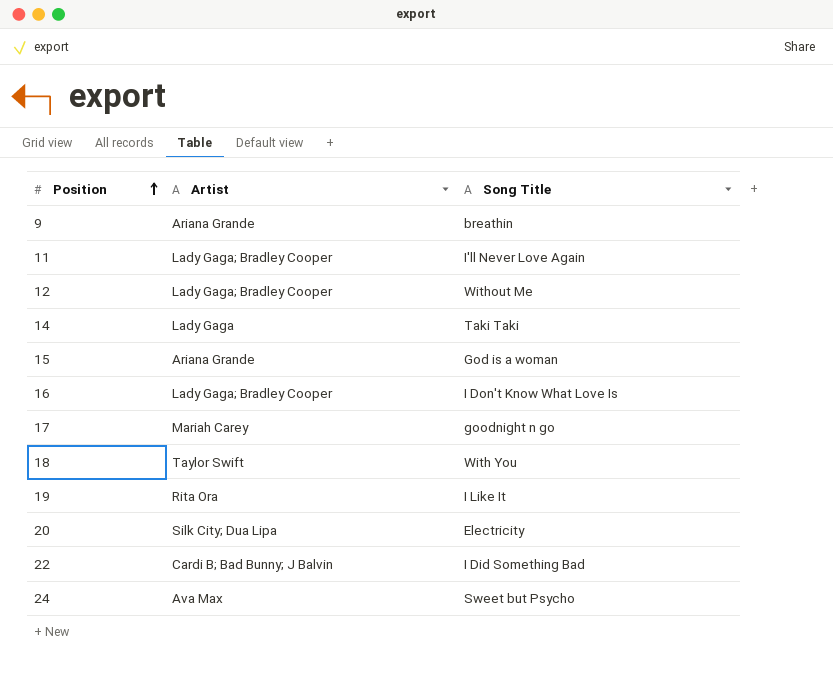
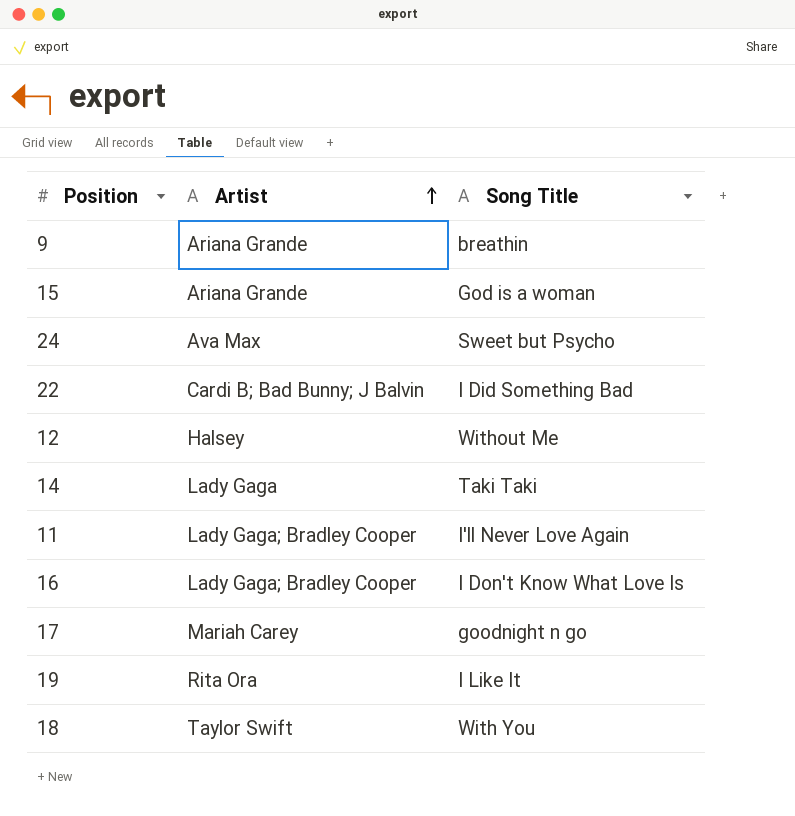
row order: Position ascending -> Artist ascending
row 20: Silk City; Dua Lipa | Electricity -> none
12 | Artist: Lady Gaga; Bradley Cooper -> Halsey

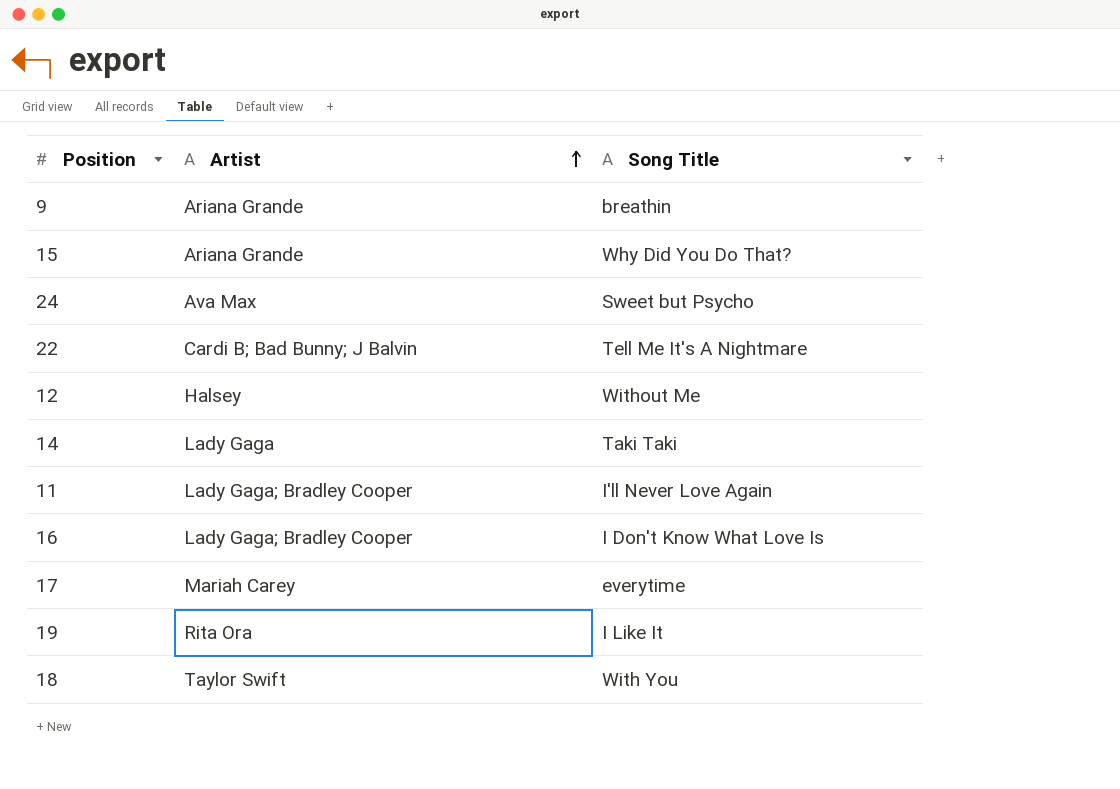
15 | Song Title: God is a woman -> Why Did You Do That?
22 | Song Title: I Did Something Bad -> Tell Me It's A Nightmare
17 | Song Title: goodnight n go -> everytime

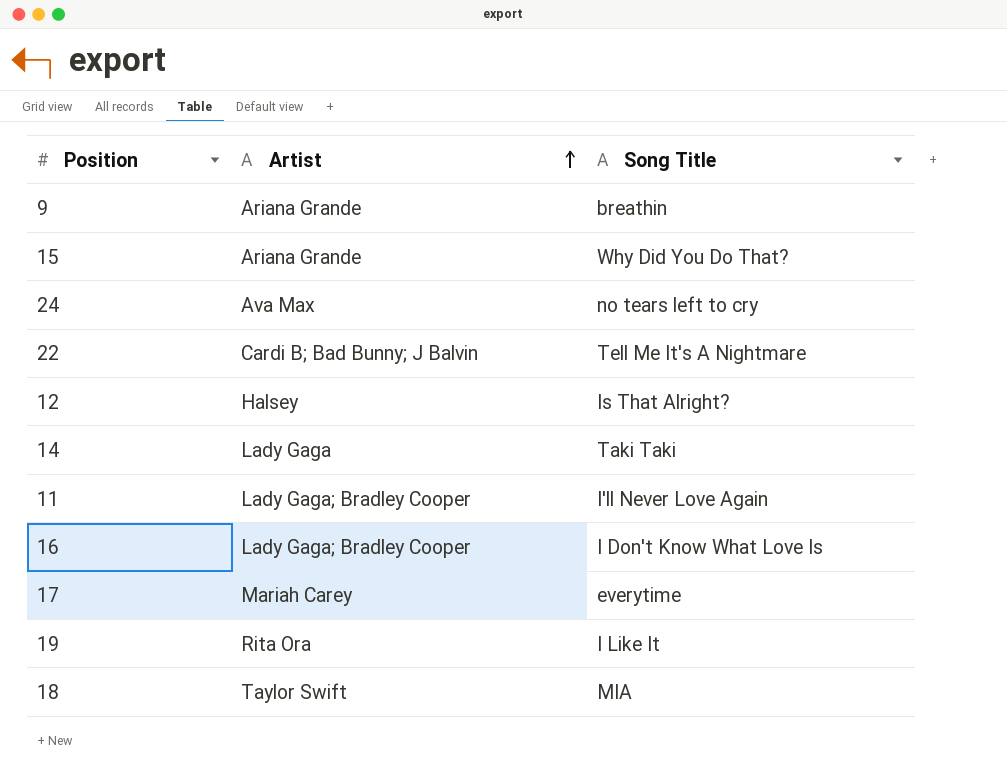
24 | Song Title: Sweet but Psycho -> no tears left to cry
12 | Song Title: Without Me -> Is That Alright?
18 | Song Title: With You -> MIA

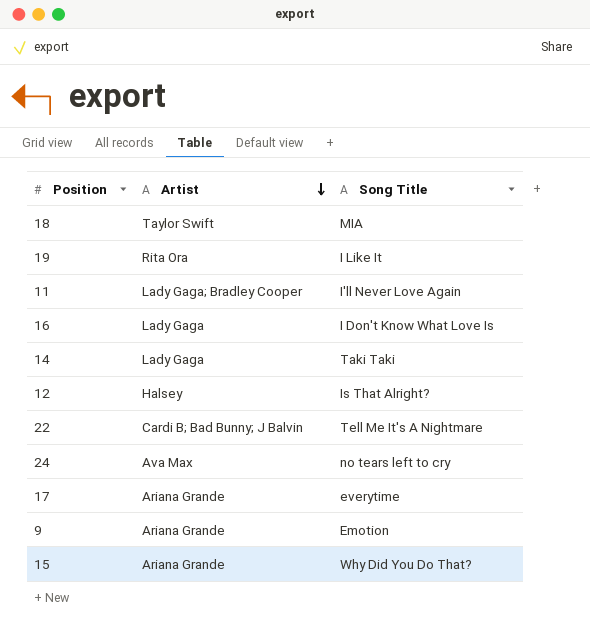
row order: Artist ascending -> Artist descending
16 | Artist: Lady Gaga; Bradley Cooper -> Lady Gaga
17 | Artist: Mariah Carey -> Ariana Grande
9 | Song Title: breathin -> Emotion

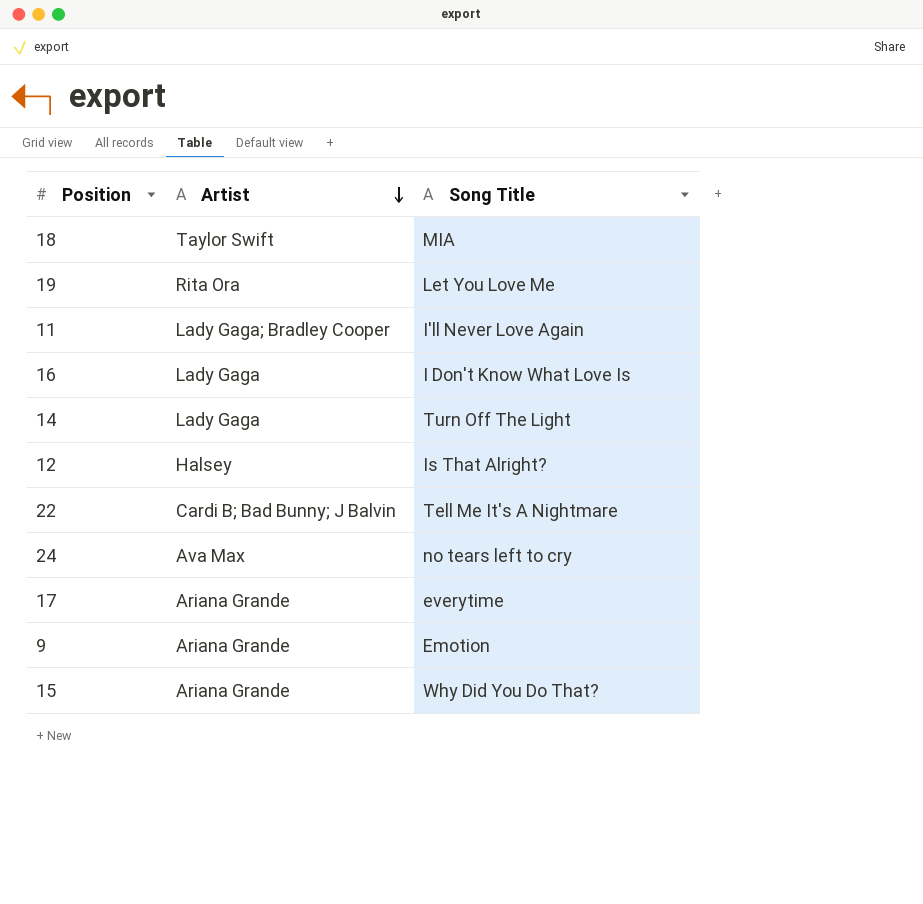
19 | Song Title: I Like It -> Let You Love Me
14 | Song Title: Taki Taki -> Turn Off The Light

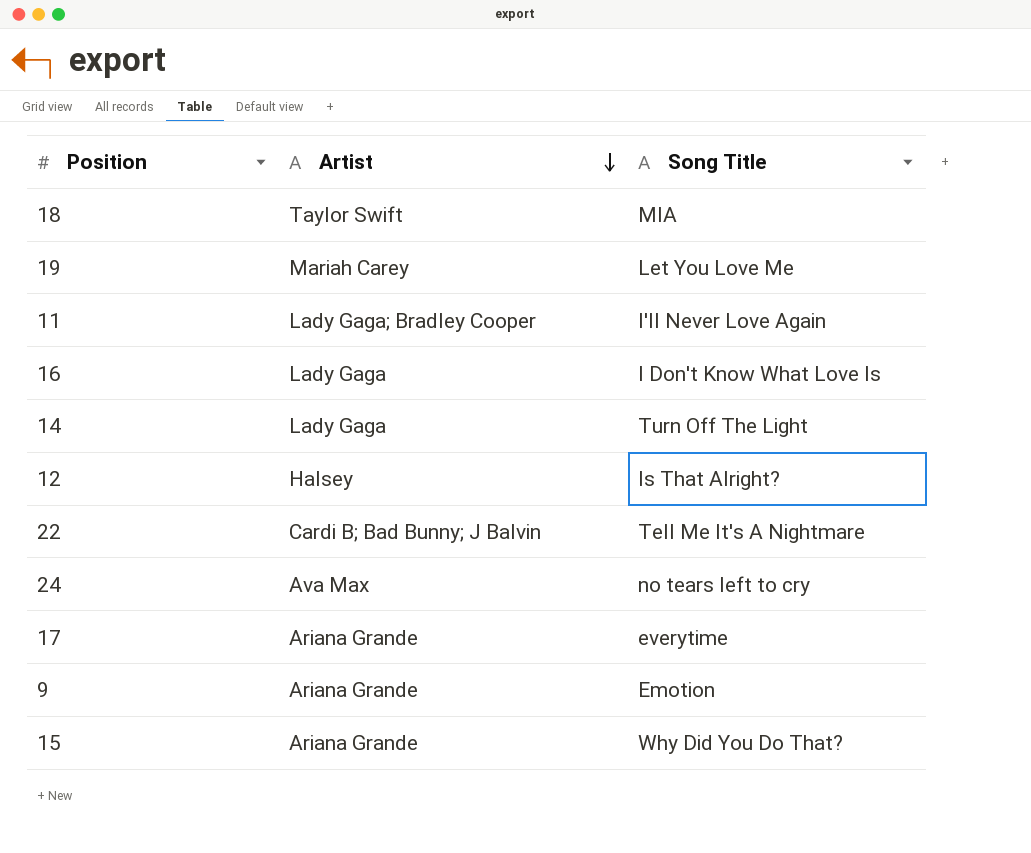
19 | Artist: Rita Ora -> Mariah Carey

